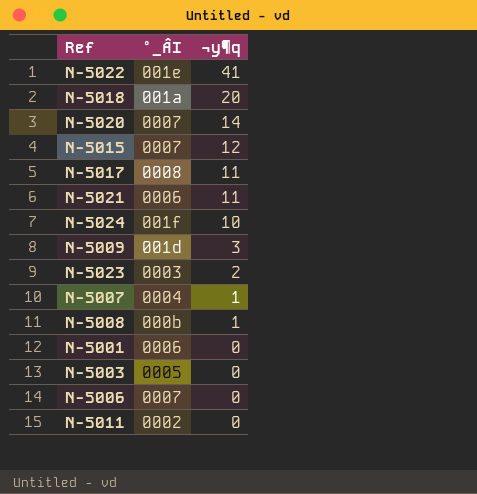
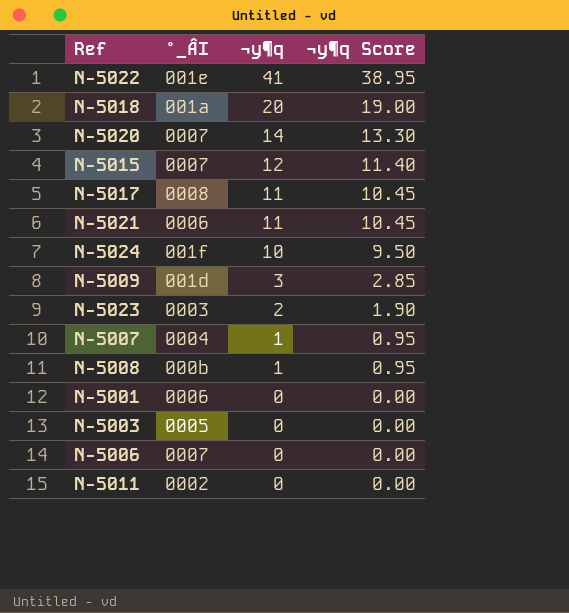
column ¬y¶q Score | formula: none -> [¬y¶q] * 0.95

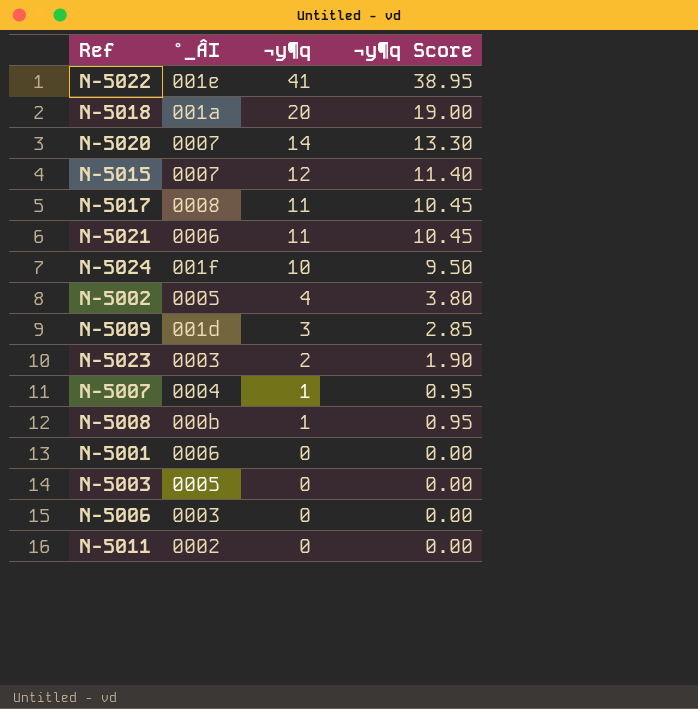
row N-5002: none -> 0005 | 4 | 3.80
N-5006 | °_ÂI: 0007 -> 0003

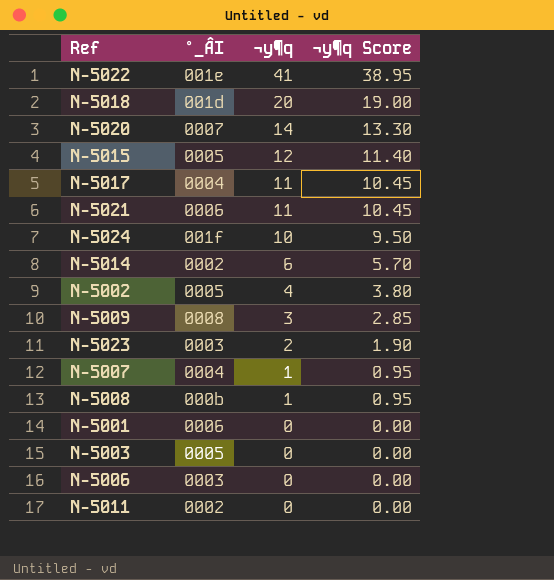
N-5018 | °_ÂI: 001a -> 001d
N-5015 | °_ÂI: 0007 -> 0005
N-5017 | °_ÂI: 0008 -> 0004
row N-5014: none -> 0002 | 6 | 5.70
N-5009 | °_ÂI: 001d -> 0008

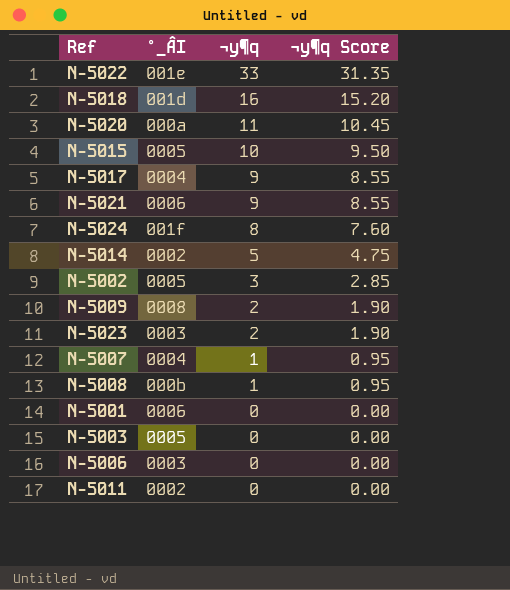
N-5022 | ¬y¶q: 41 -> 33
N-5022 | ¬y¶q Score: 38.95 -> 31.35
N-5018 | ¬y¶q: 20 -> 16
N-5018 | ¬y¶q Score: 19.00 -> 15.20
N-5020 | °_ÂI: 0007 -> 000a
N-5020 | ¬y¶q: 14 -> 11
N-5020 | ¬y¶q Score: 13.30 -> 10.45
N-5015 | ¬y¶q: 12 -> 10
N-5015 | ¬y¶q Score: 11.40 -> 9.50
N-5017 | ¬y¶q: 11 -> 9
N-5017 | ¬y¶q Score: 10.45 -> 8.55
N-5021 | ¬y¶q: 11 -> 9
N-5021 | ¬y¶q Score: 10.45 -> 8.55
N-5024 | ¬y¶q: 10 -> 8
N-5024 | ¬y¶q Score: 9.50 -> 7.60
N-5014 | ¬y¶q: 6 -> 5
N-5014 | ¬y¶q Score: 5.70 -> 4.75
N-5002 | ¬y¶q: 4 -> 3
N-5002 | ¬y¶q Score: 3.80 -> 2.85
N-5009 | ¬y¶q: 3 -> 2
N-5009 | ¬y¶q Score: 2.85 -> 1.90

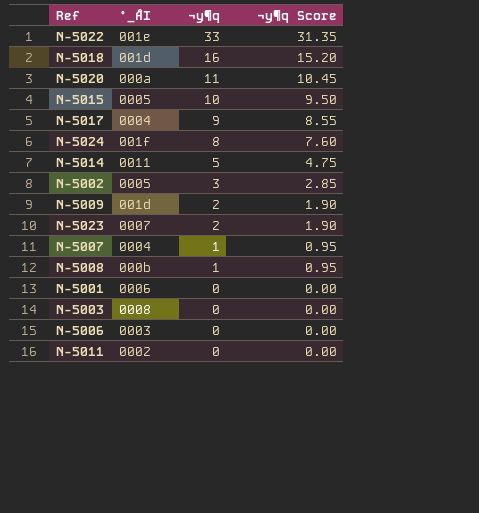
row N-5021: 0006 | 9 | 8.55 -> none
N-5014 | °_ÂI: 0002 -> 0011
N-5009 | °_ÂI: 0008 -> 001d
N-5023 | °_ÂI: 0003 -> 0007
N-5003 | °_ÂI: 0005 -> 0008

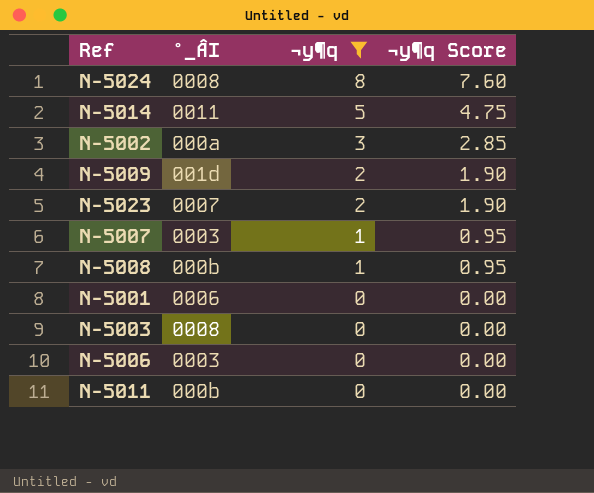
filter: none -> ¬y¶q <= 8
N-5024 | °_ÂI: 001f -> 0008
N-5002 | °_ÂI: 0005 -> 000a
N-5007 | °_ÂI: 0004 -> 0003
N-5011 | °_ÂI: 0002 -> 000b

